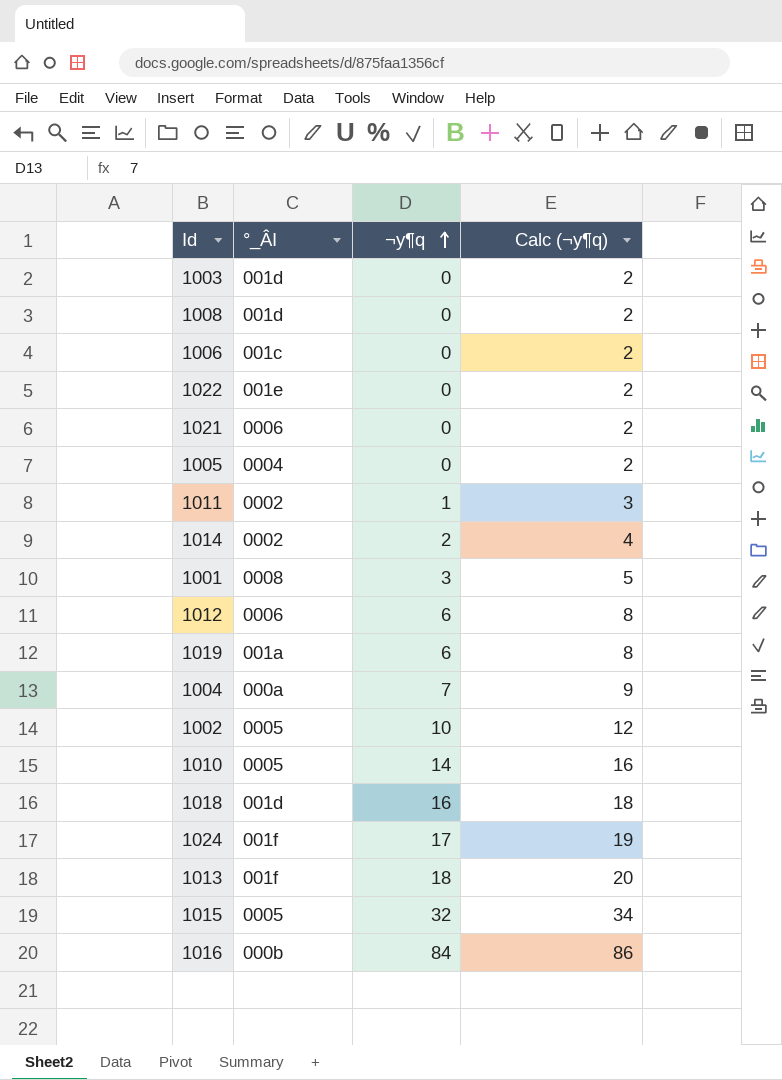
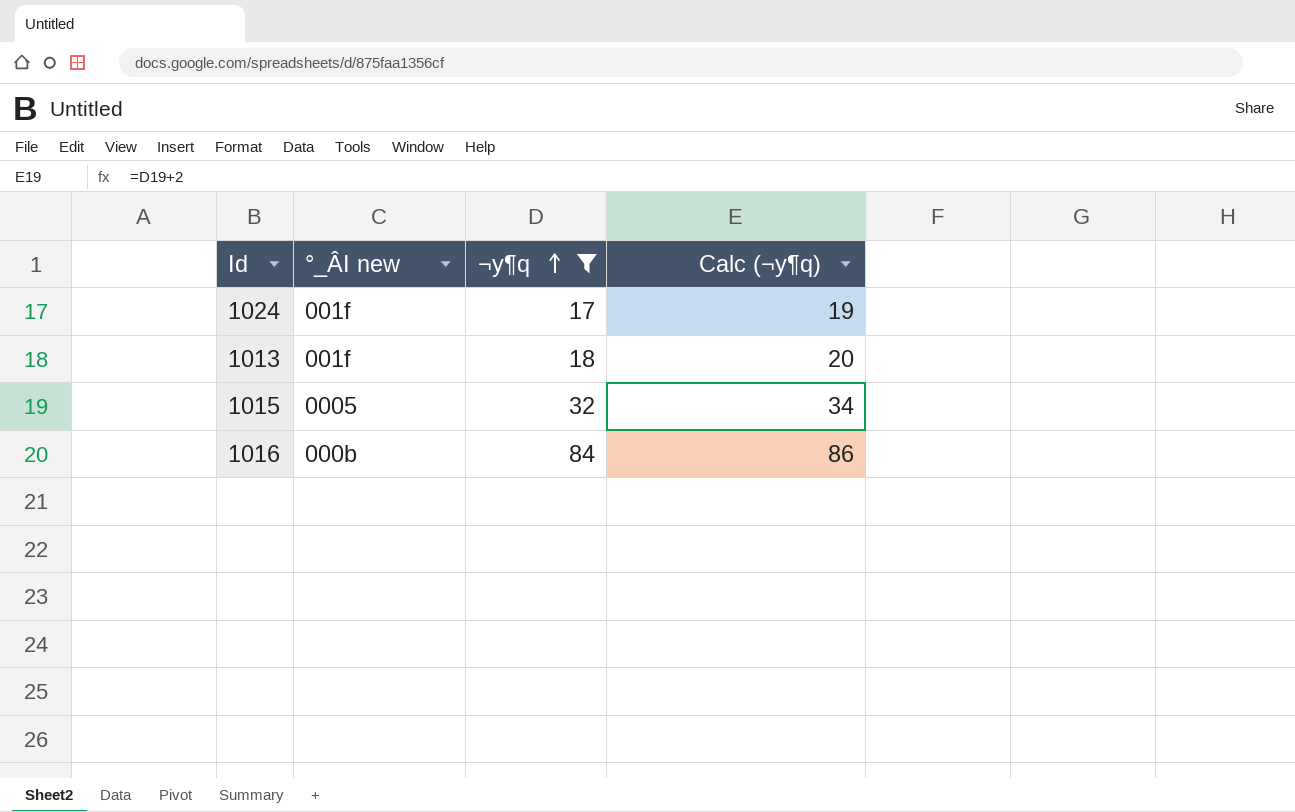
filter: none -> ¬y¶q >= 17
column name: °_ÂI -> °_ÂI new

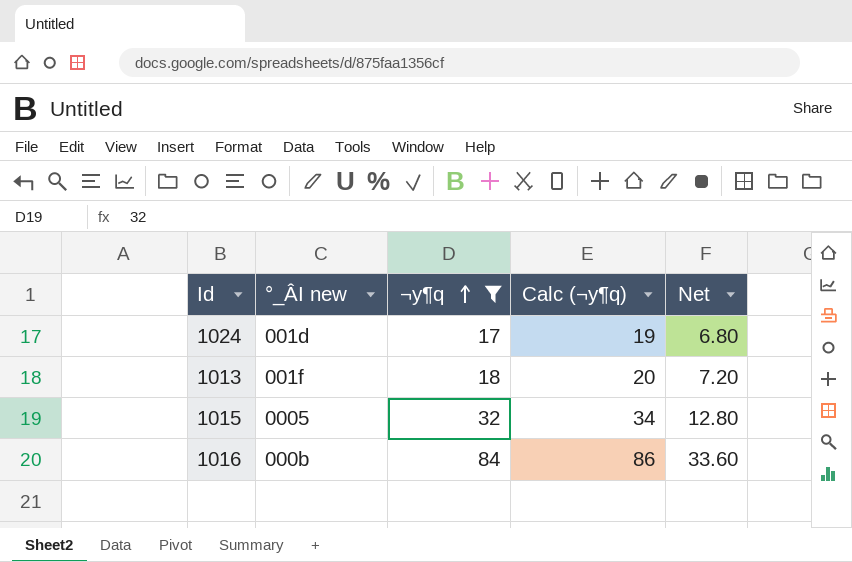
column Net | formula: none -> [¬y¶q] * 0.4
1024 | °_ÂI new: 001f -> 001d

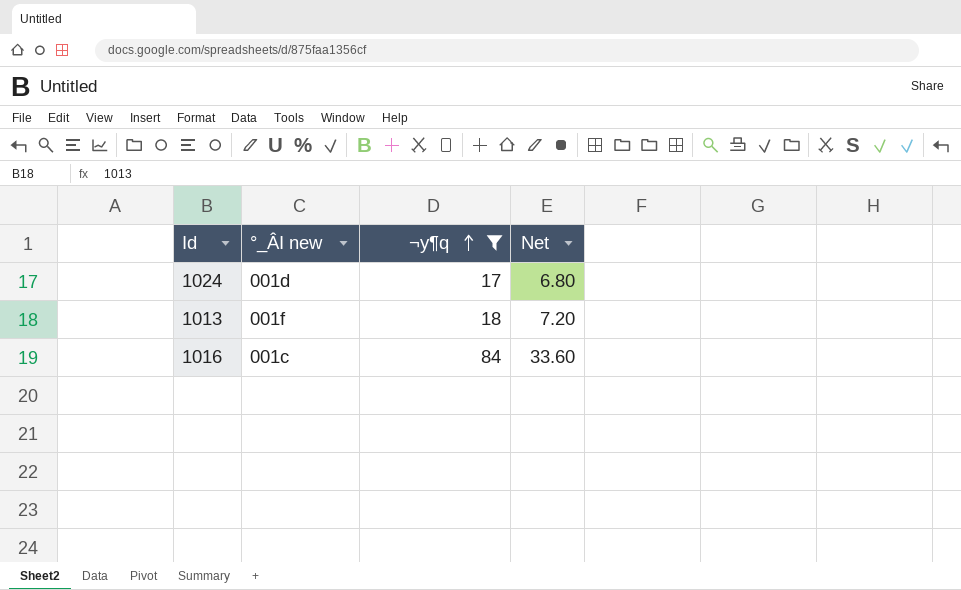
column Calc (¬y¶q) | formula: [¬y¶q] + 2 -> none
row 1015: 0005 | 32 | 34 | 12.80 -> none
1016 | °_ÂI new: 000b -> 001c

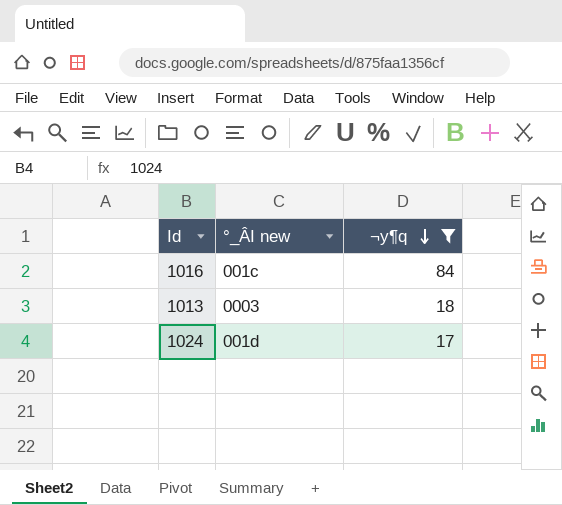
row order: ¬y¶q ascending -> ¬y¶q descending
column Net | formula: [¬y¶q] * 0.4 -> none
1013 | °_ÂI new: 001f -> 0003

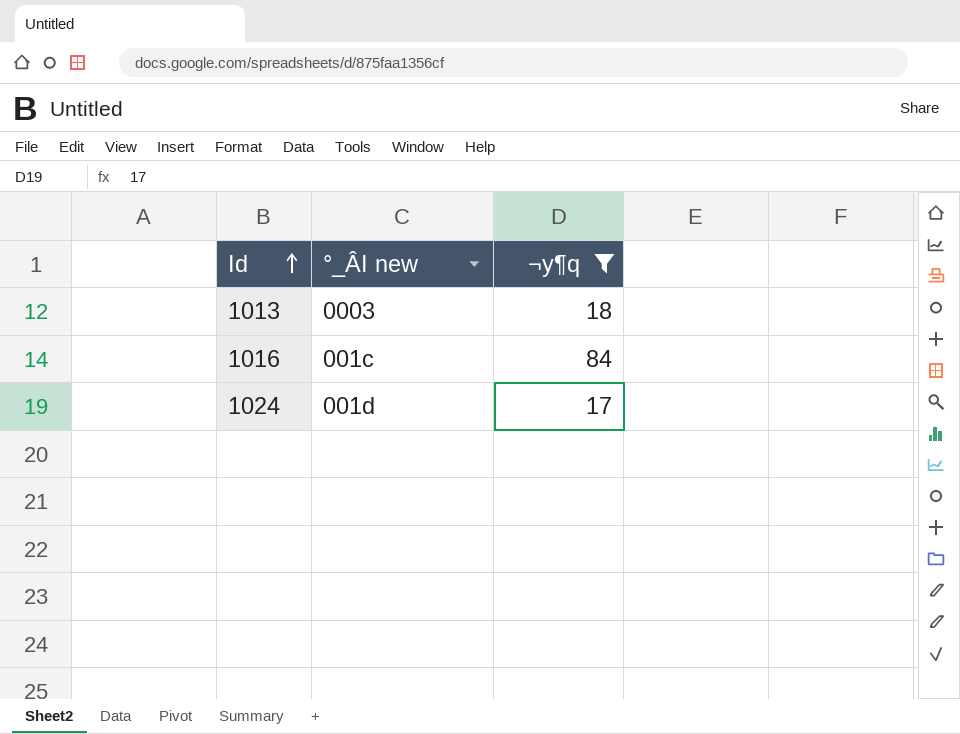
row order: ¬y¶q descending -> Id ascending

